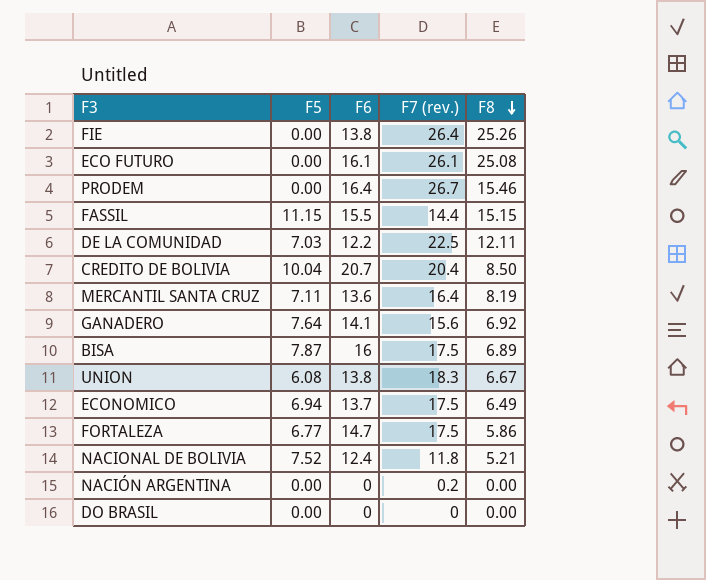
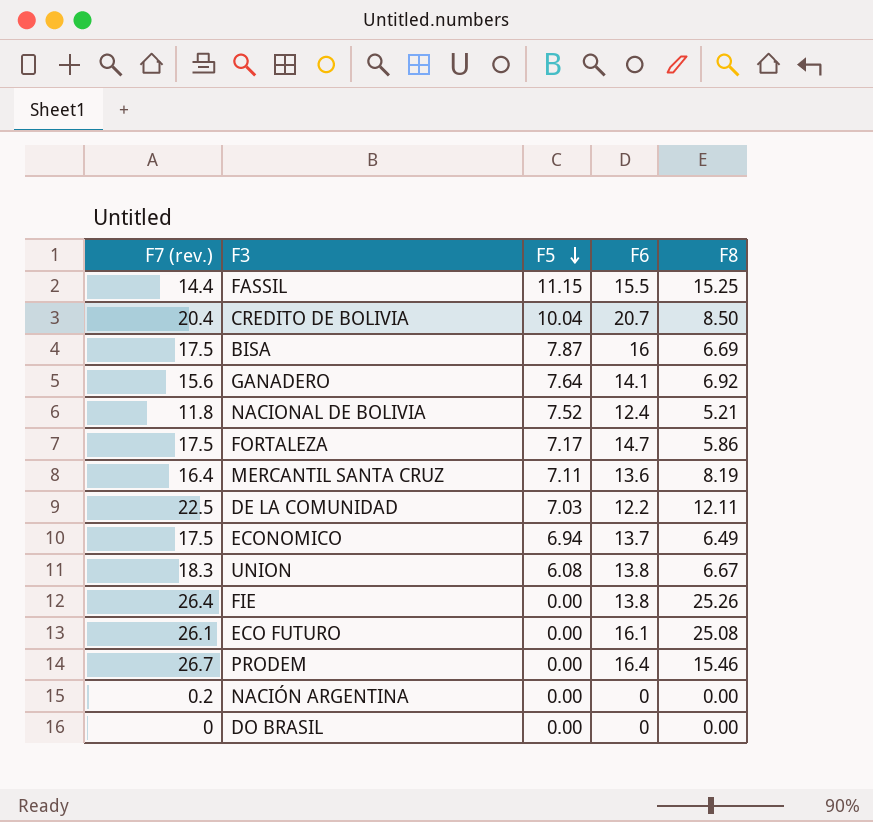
row order: F8 descending -> F5 descending
column F7 (rev.) | position: 4 -> 1
FASSIL | F8: 15.15 -> 15.25
BISA | F8: 6.89 -> 6.69
FORTALEZA | F5: 6.77 -> 7.17

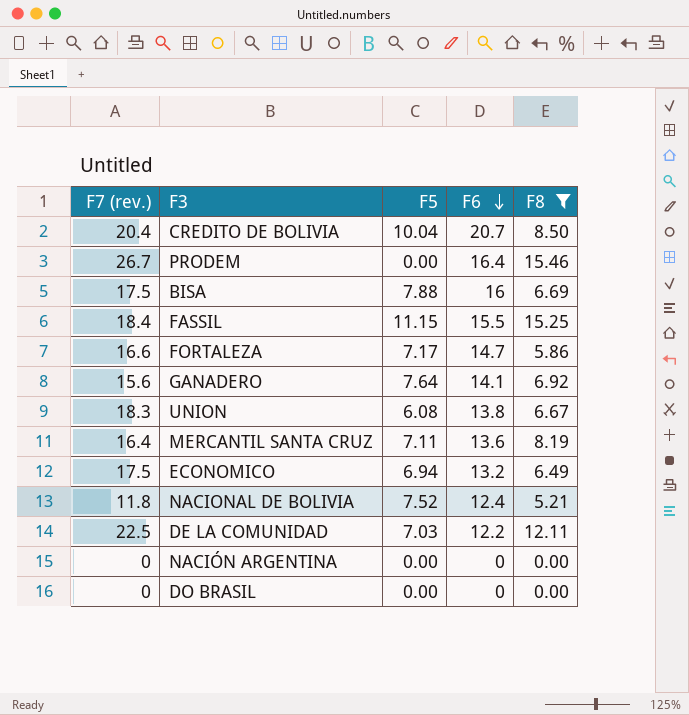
filter: none -> F8 <= 15.46
row order: F5 descending -> F6 descending
BISA | F5: 7.87 -> 7.88
FASSIL | F7 (rev.): 14.4 -> 18.4
FORTALEZA | F7 (rev.): 17.5 -> 16.6
ECONOMICO | F6: 13.7 -> 13.2
NACIÓN ARGENTINA | F7 (rev.): 0.2 -> 0

